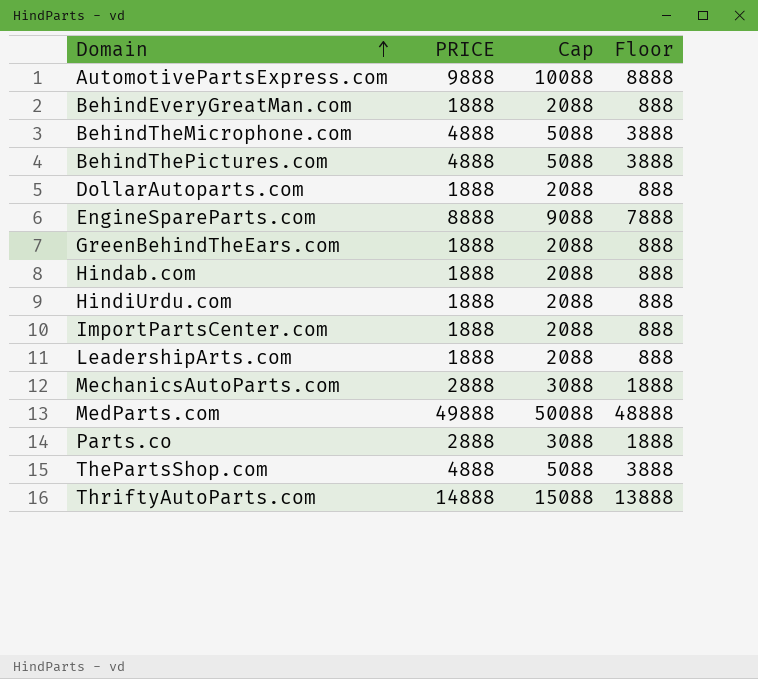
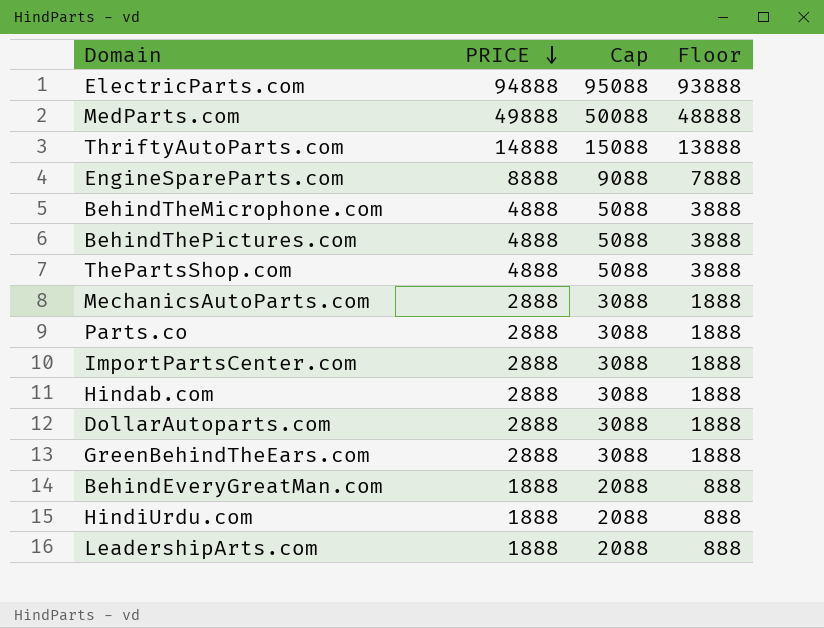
row order: Domain ascending -> PRICE descending
row AutomotivePartsExpress.com: 9888 | 10088 | 8888 -> none
row ElectricParts.com: none -> 94888 | 95088 | 93888
ImportPartsCenter.com | PRICE: 1888 -> 2888
ImportPartsCenter.com | Cap: 2088 -> 3088
ImportPartsCenter.com | Floor: 888 -> 1888
Hindab.com | PRICE: 1888 -> 2888
Hindab.com | Cap: 2088 -> 3088
Hindab.com | Floor: 888 -> 1888
DollarAutoparts.com | PRICE: 1888 -> 2888
DollarAutoparts.com | Cap: 2088 -> 3088
DollarAutoparts.com | Floor: 888 -> 1888
GreenBehindTheEars.com | PRICE: 1888 -> 2888
GreenBehindTheEars.com | Cap: 2088 -> 3088
GreenBehindTheEars.com | Floor: 888 -> 1888

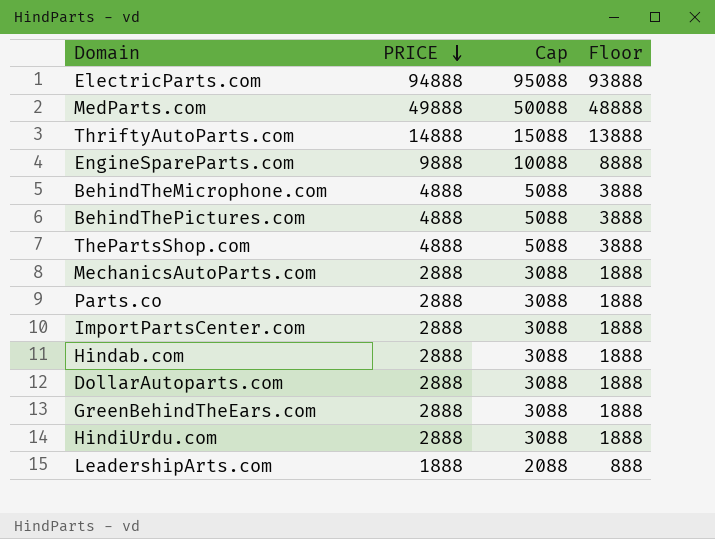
row BehindEveryGreatMan.com: 1888 | 2088 | 888 -> none
EngineSpareParts.com | PRICE: 8888 -> 9888
EngineSpareParts.com | Cap: 9088 -> 10088
EngineSpareParts.com | Floor: 7888 -> 8888
HindiUrdu.com | PRICE: 1888 -> 2888
HindiUrdu.com | Cap: 2088 -> 3088
HindiUrdu.com | Floor: 888 -> 1888

